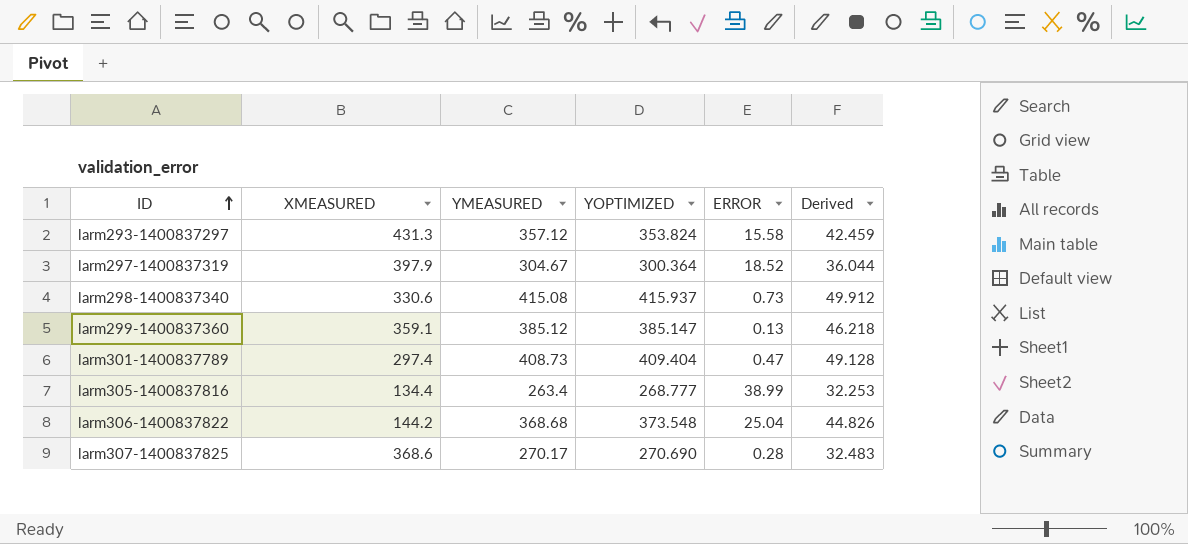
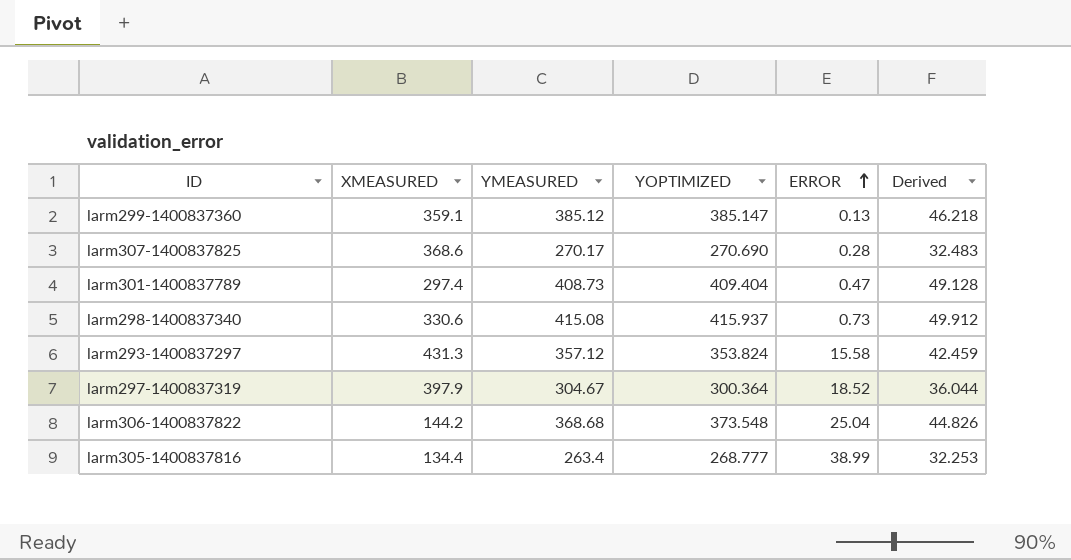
row order: ID ascending -> ERROR ascending

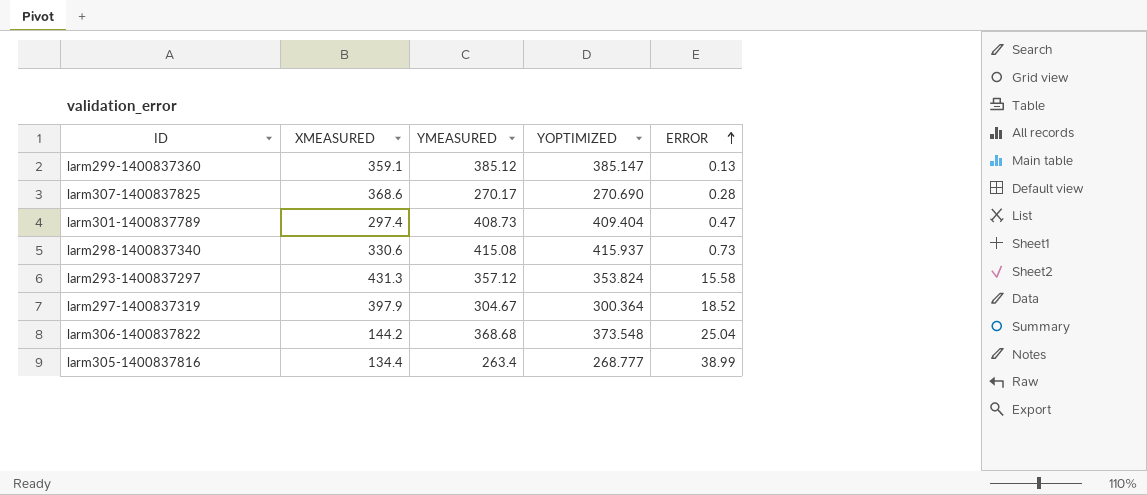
column Derived | formula: [YOPTIMIZED] * 0.12 -> none

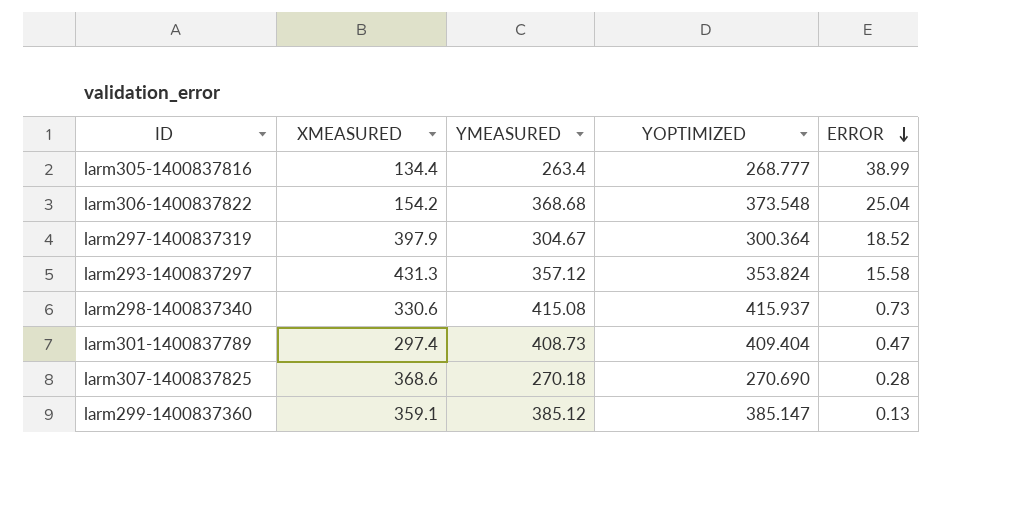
row order: ERROR ascending -> ERROR descending
larm306-1400837822 | XMEASURED: 144.2 -> 154.2
larm307-1400837825 | YMEASURED: 270.17 -> 270.18

